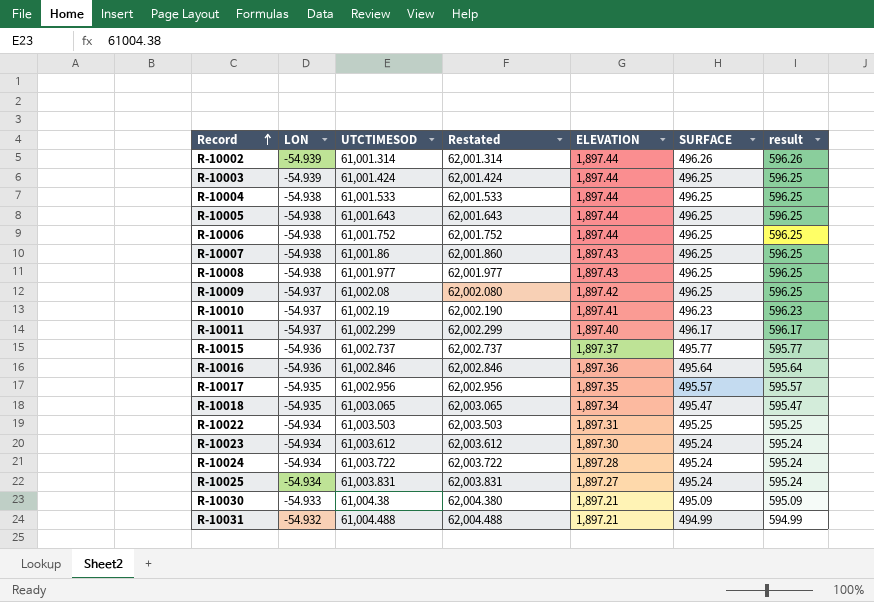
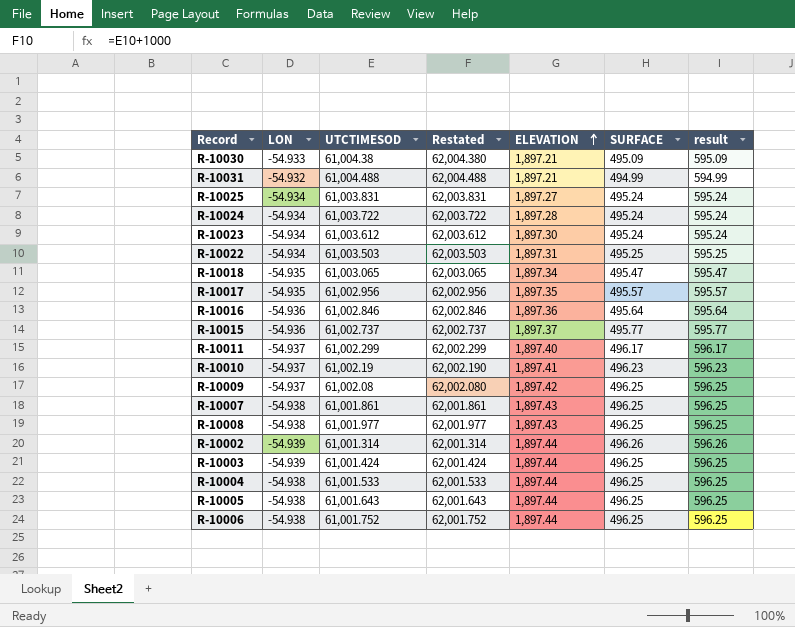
row order: Record ascending -> ELEVATION ascending
R-10007 | UTCTIMESOD: 61,001.86 -> 61,001.861
R-10007 | Restated: 62,001.860 -> 62,001.861

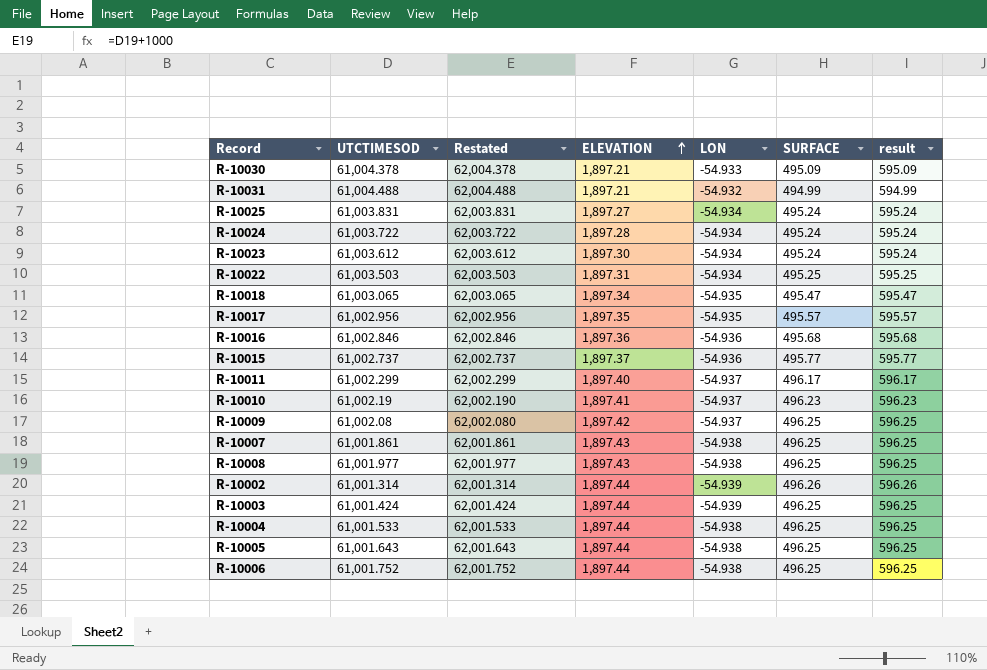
column LON | position: 2 -> 5
R-10030 | UTCTIMESOD: 61,004.38 -> 61,004.378
R-10030 | Restated: 62,004.380 -> 62,004.378
R-10016 | SURFACE: 495.64 -> 495.68
R-10016 | result: 595.64 -> 595.68

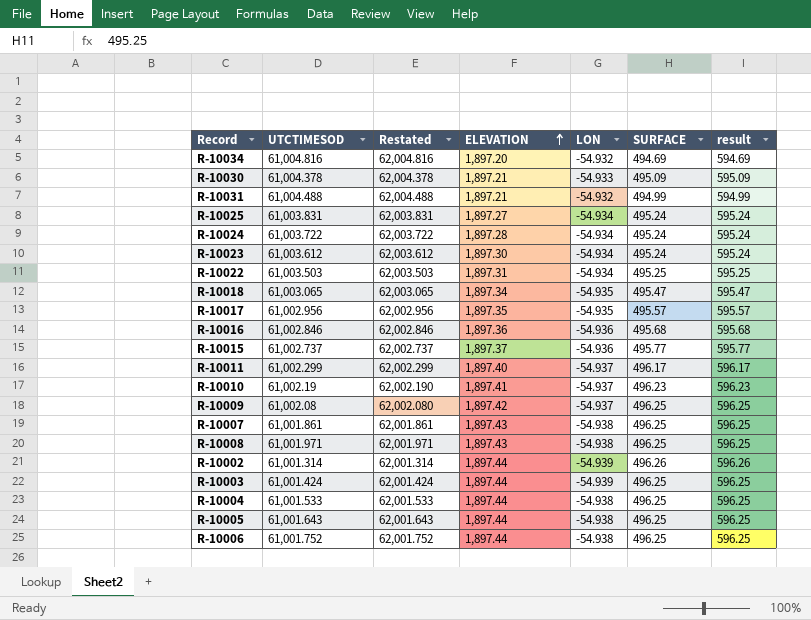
row R-10034: none -> 61,004.816 | 62,004.816 | 1,897.20 | -54.932 | 494.69 | 594.69
R-10008 | UTCTIMESOD: 61,001.977 -> 61,001.971
R-10008 | Restated: 62,001.977 -> 62,001.971

